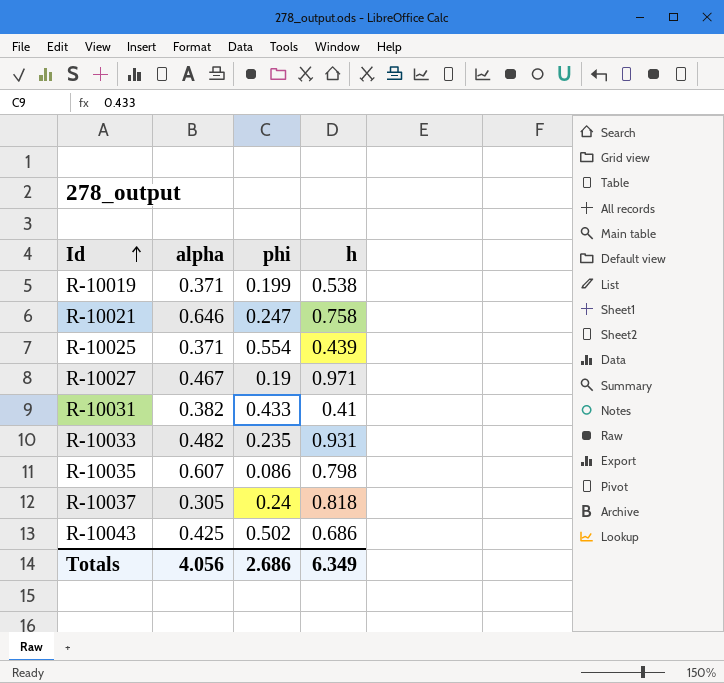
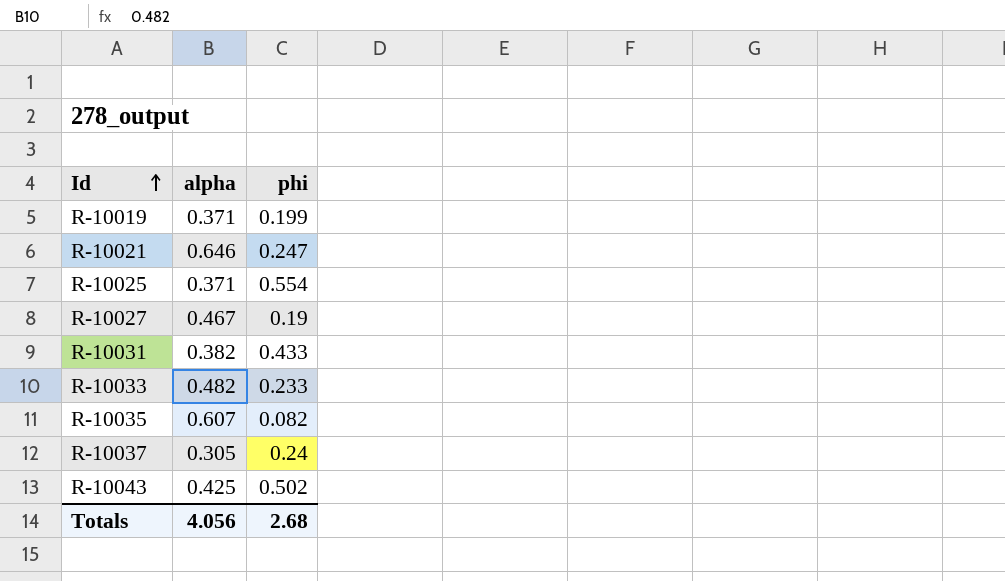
column h | position: 4 -> none
R-10033 | phi: 0.235 -> 0.233
R-10035 | phi: 0.086 -> 0.082
Totals | phi: 2.686 -> 2.68

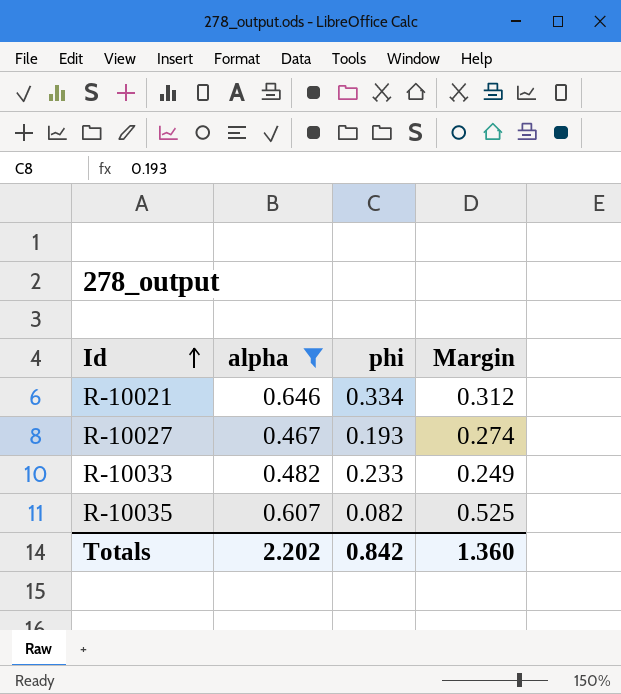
filter: none -> alpha >= 0.467
column Margin | formula: none -> [alpha] - [phi]
R-10021 | phi: 0.247 -> 0.334
R-10027 | phi: 0.19 -> 0.193
Totals | alpha: 4.056 -> 2.202
Totals | phi: 2.68 -> 0.842

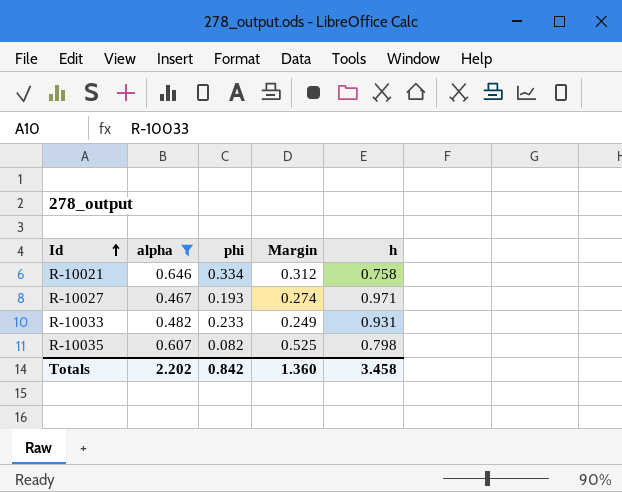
column h | position: none -> 5

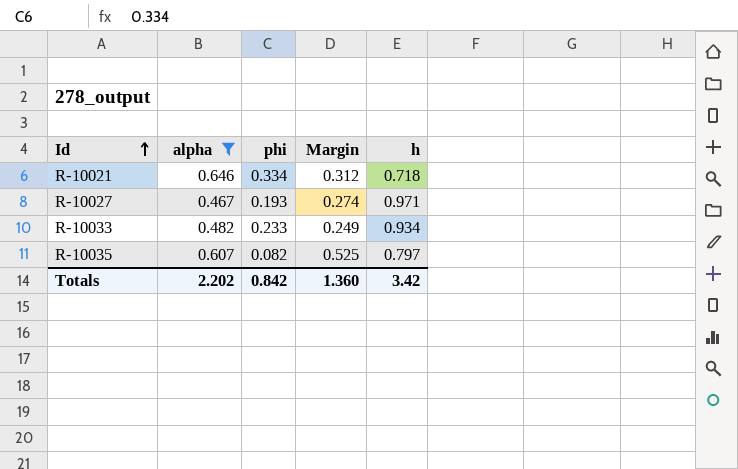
R-10021 | h: 0.758 -> 0.718
R-10033 | h: 0.931 -> 0.934
R-10035 | h: 0.798 -> 0.797
Totals | h: 3.458 -> 3.42

